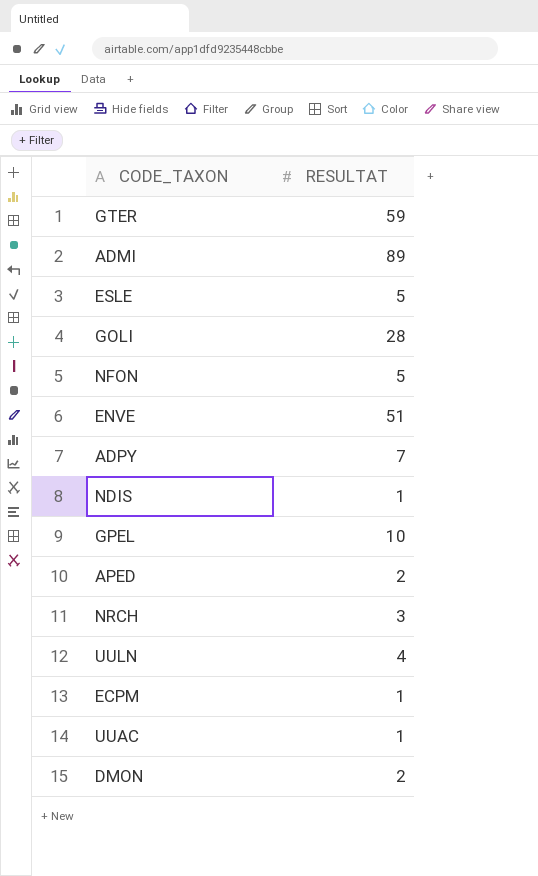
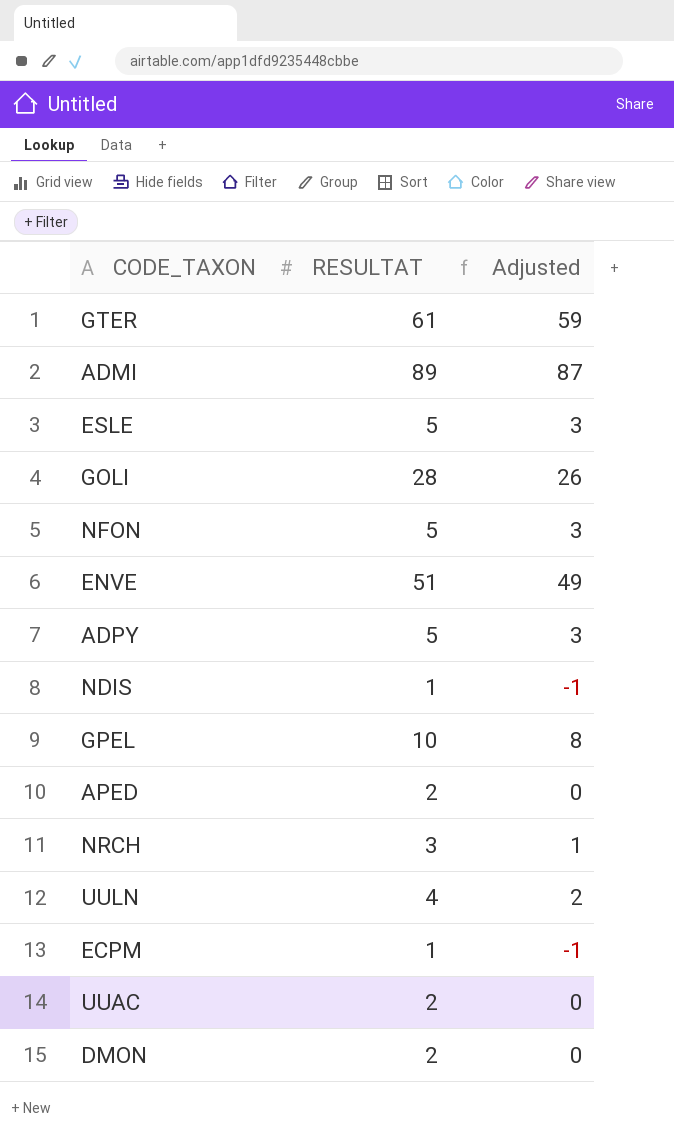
column Adjusted | formula: none -> [RESULTAT] - 2
GTER | RESULTAT: 59 -> 61
ADPY | RESULTAT: 7 -> 5
UUAC | RESULTAT: 1 -> 2

